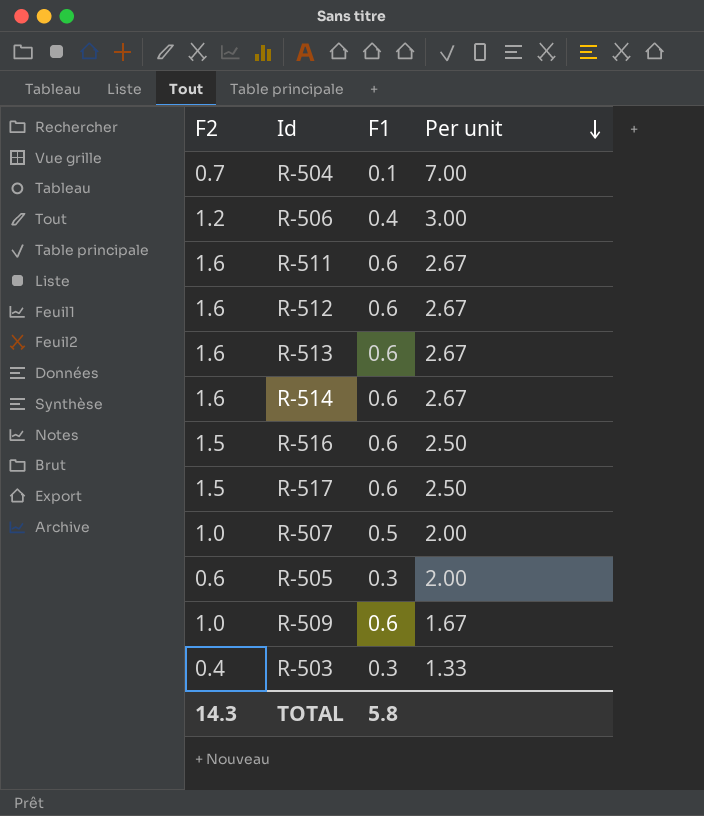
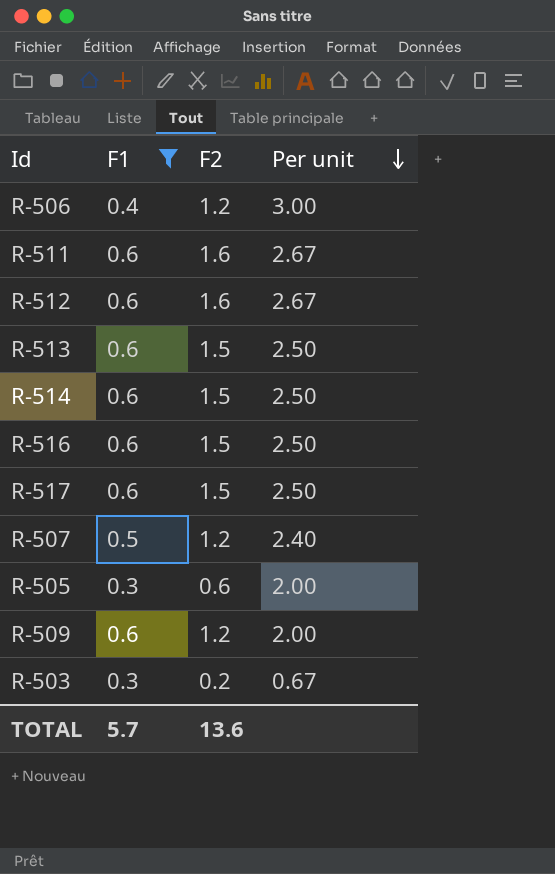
filter: none -> F1 != 0.1
column F2 | position: 1 -> 3
R-513 | F2: 1.6 -> 1.5
R-513 | Per unit: 2.67 -> 2.50
R-514 | F2: 1.6 -> 1.5
R-514 | Per unit: 2.67 -> 2.50
R-507 | F2: 1.0 -> 1.2
R-507 | Per unit: 2.00 -> 2.40
R-509 | F2: 1.0 -> 1.2
R-509 | Per unit: 1.67 -> 2.00
R-503 | F2: 0.4 -> 0.2
R-503 | Per unit: 1.33 -> 0.67
TOTAL | F1: 5.8 -> 5.7
TOTAL | F2: 14.3 -> 13.6

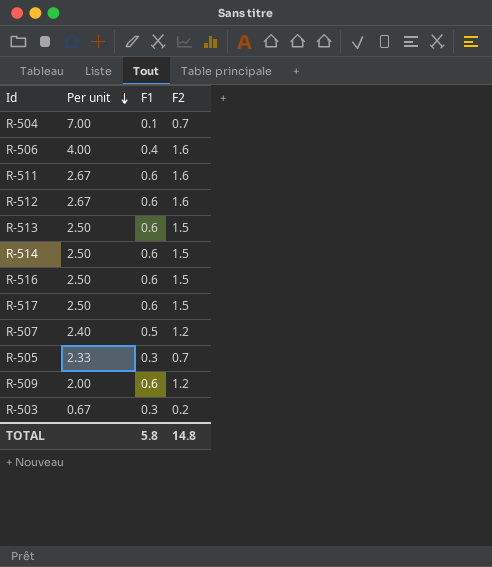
filter: F1 != 0.1 -> none
column Per unit | position: 4 -> 2
R-506 | Per unit: 3.00 -> 4.00
R-506 | F2: 1.2 -> 1.6
R-505 | Per unit: 2.00 -> 2.33
R-505 | F2: 0.6 -> 0.7
TOTAL | F1: 5.7 -> 5.8
TOTAL | F2: 13.6 -> 14.8

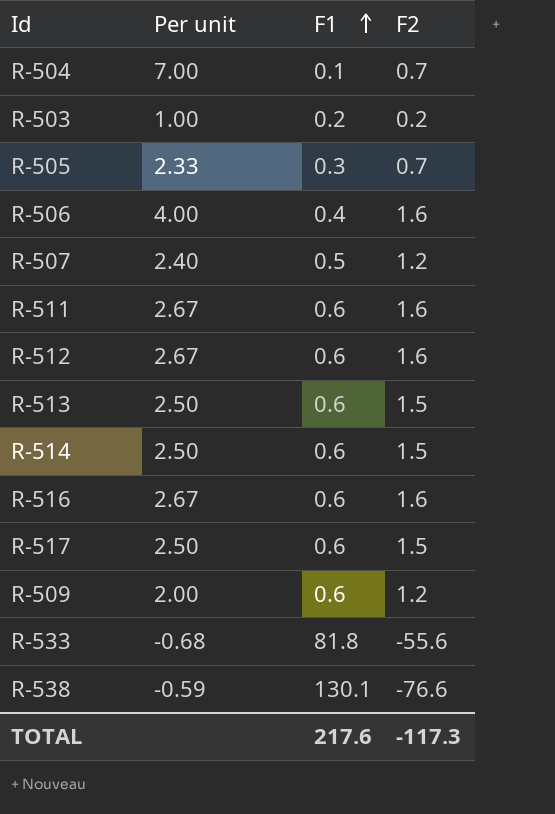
row order: Per unit descending -> F1 ascending
R-503 | Per unit: 0.67 -> 1.00
R-503 | F1: 0.3 -> 0.2
R-516 | Per unit: 2.50 -> 2.67
R-516 | F2: 1.5 -> 1.6
row R-533: none -> -0.68 | 81.8 | -55.6
row R-538: none -> -0.59 | 130.1 | -76.6
TOTAL | F1: 5.8 -> 217.6
TOTAL | F2: 14.8 -> -117.3

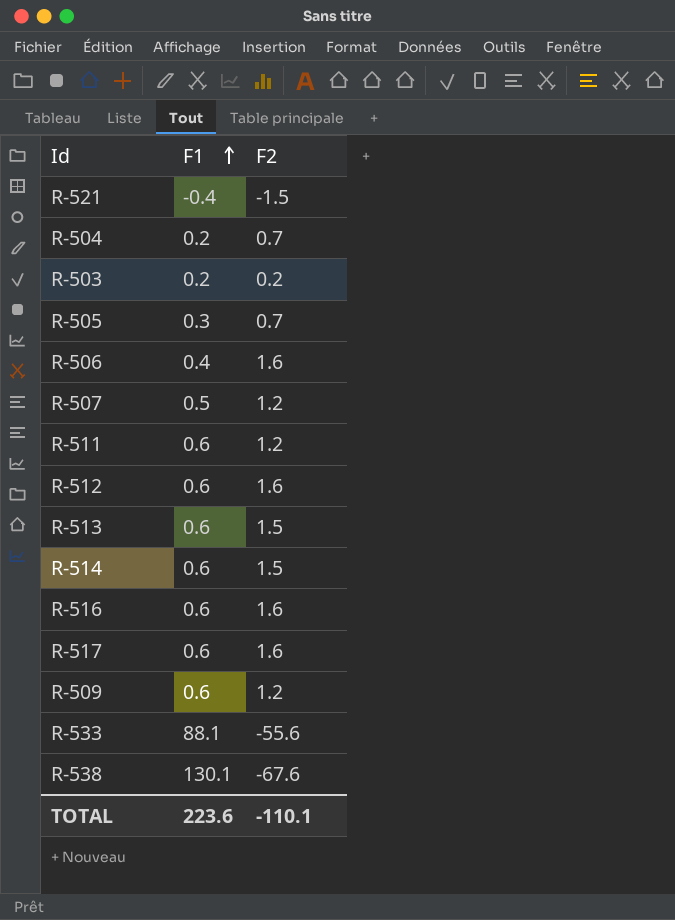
column Per unit | formula: [F2] / [F1] -> none
row R-521: none -> -0.4 | -1.5
R-504 | F1: 0.1 -> 0.2
R-511 | F2: 1.6 -> 1.2
R-517 | F2: 1.5 -> 1.6
R-533 | F1: 81.8 -> 88.1
R-538 | F2: -76.6 -> -67.6
TOTAL | F1: 217.6 -> 223.6
TOTAL | F2: -117.3 -> -110.1

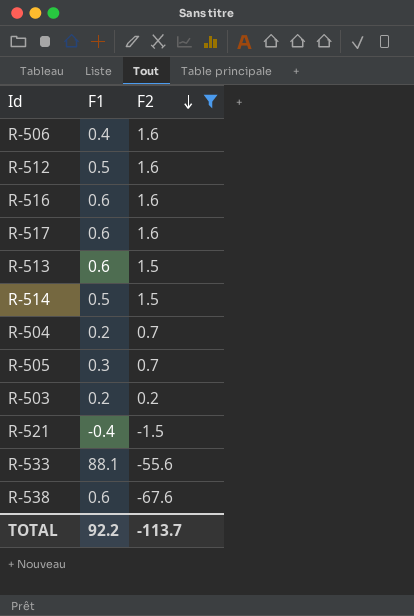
filter: none -> F2 != 1.2
row order: F1 ascending -> F2 descending
R-512 | F1: 0.6 -> 0.5
R-514 | F1: 0.6 -> 0.5
R-538 | F1: 130.1 -> 0.6
TOTAL | F1: 223.6 -> 92.2
TOTAL | F2: -110.1 -> -113.7

